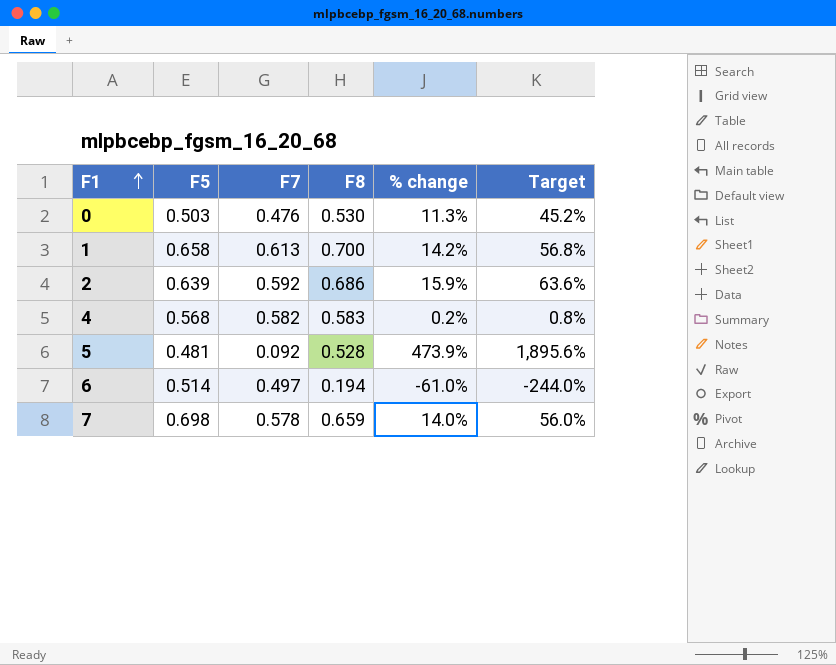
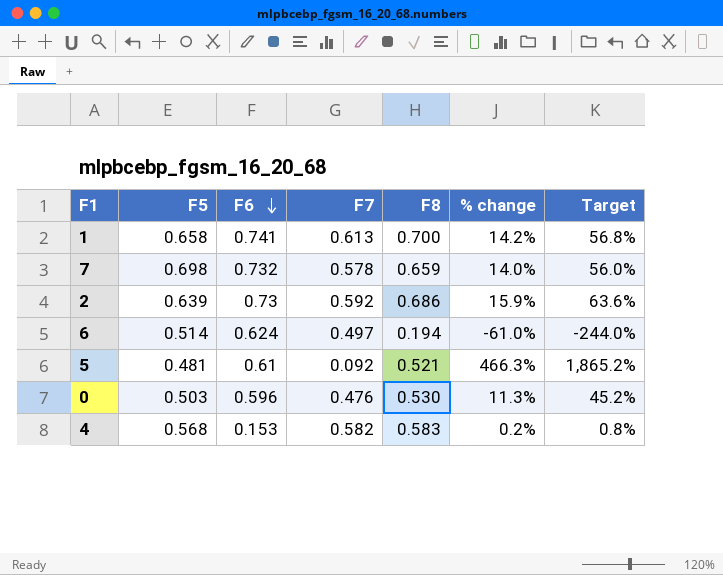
row order: F1 ascending -> F6 descending
column F6 | position: none -> 3
5 | F8: 0.528 -> 0.521
5 | % change: 473.9% -> 466.3%
5 | Target: 1,895.6% -> 1,865.2%

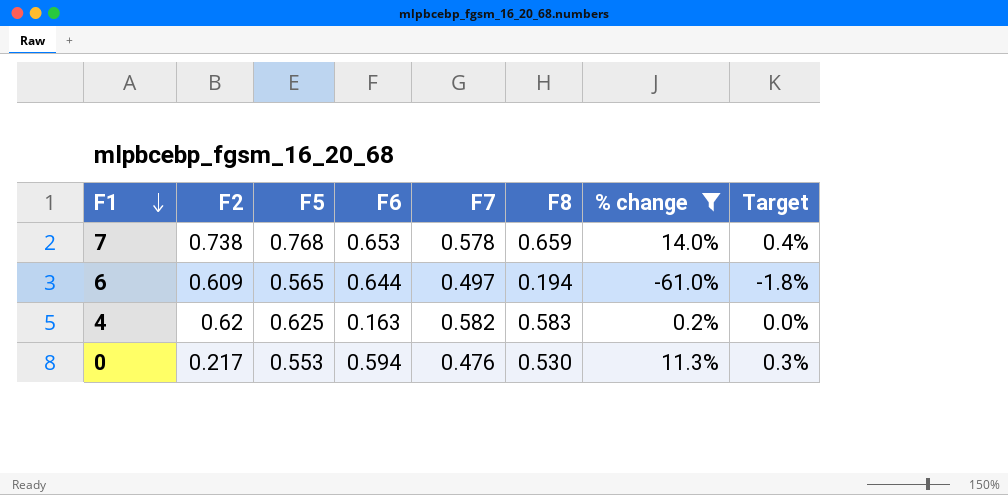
filter: none -> % change <= 14.0%
row order: F6 descending -> F1 descending
column F2 | position: none -> 2
column Target | formula: [% change] * 4 -> [% change] * 0.03
7 | F5: 0.698 -> 0.768
7 | F6: 0.732 -> 0.653
6 | F5: 0.514 -> 0.565
6 | F6: 0.624 -> 0.644
4 | F5: 0.568 -> 0.625
4 | F6: 0.153 -> 0.163
0 | F5: 0.503 -> 0.553
0 | F6: 0.596 -> 0.594

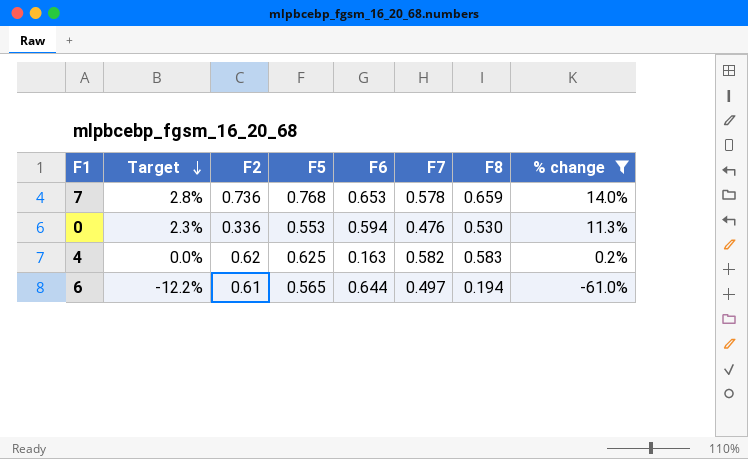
row order: F1 descending -> Target descending
column Target | formula: [% change] * 0.03 -> [% change] * 0.2
column Target | position: 8 -> 2
7 | F2: 0.738 -> 0.736
0 | F2: 0.217 -> 0.336
6 | F2: 0.609 -> 0.61

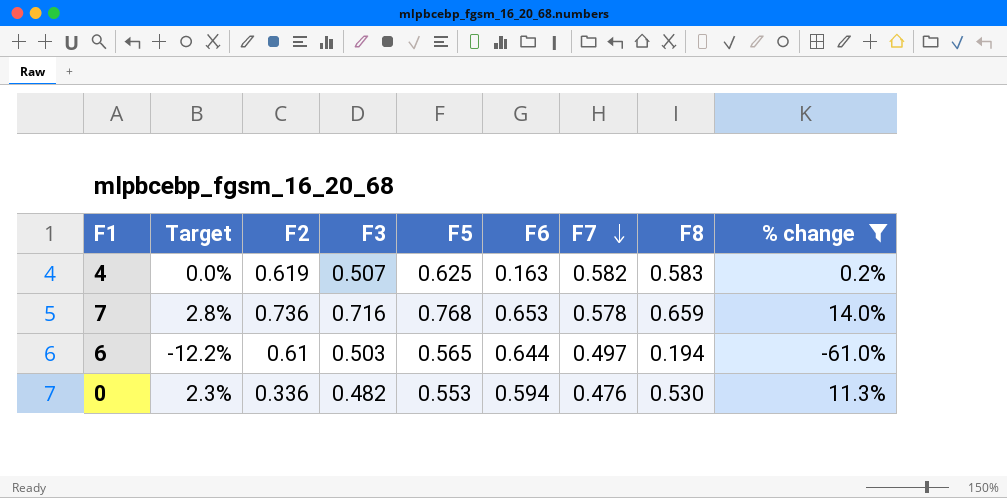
row order: Target descending -> F7 descending
column F3 | position: none -> 4
4 | F2: 0.62 -> 0.619

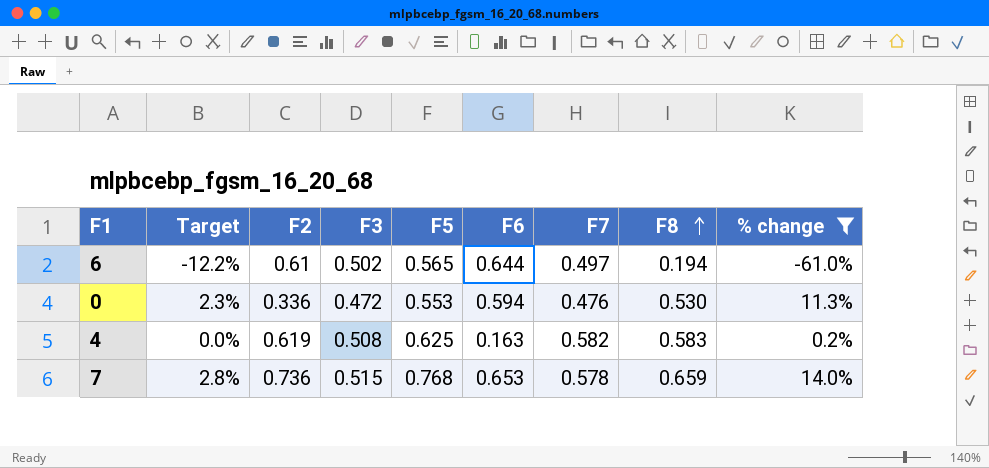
row order: F7 descending -> F8 ascending
6 | F3: 0.503 -> 0.502
0 | F3: 0.482 -> 0.472
4 | F3: 0.507 -> 0.508
7 | F3: 0.716 -> 0.515

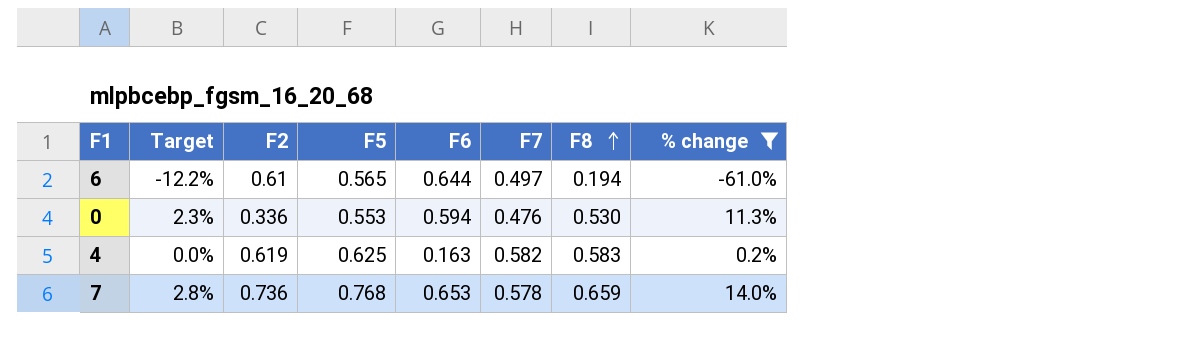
column F3 | position: 4 -> none

